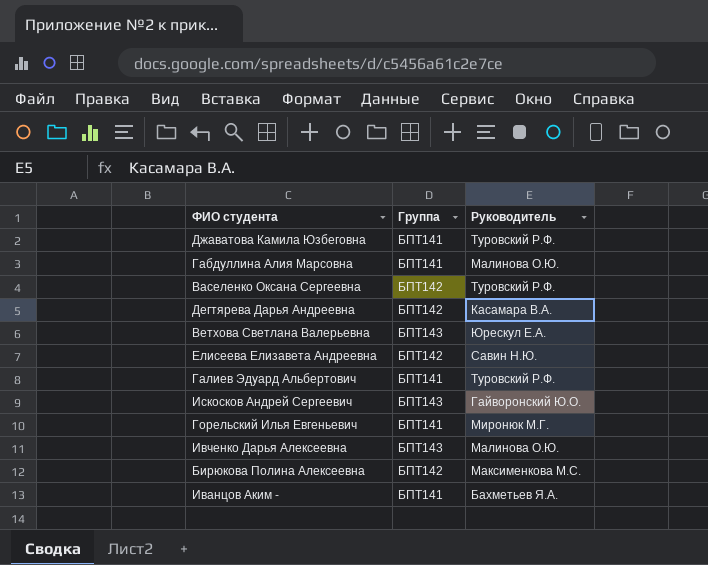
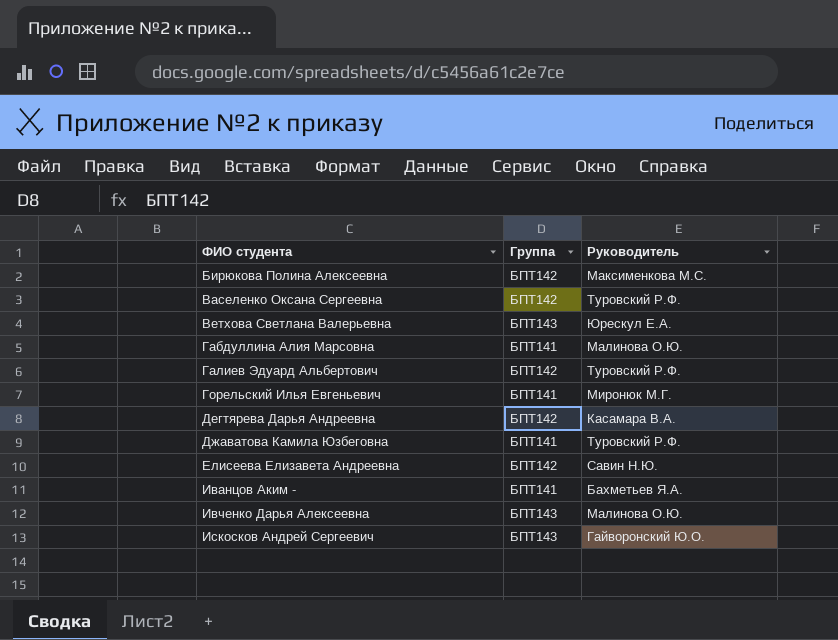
row order: none -> ФИО студента ascending
Галиев Эдуард Альбертович | Группа: БПТ141 -> БПТ142

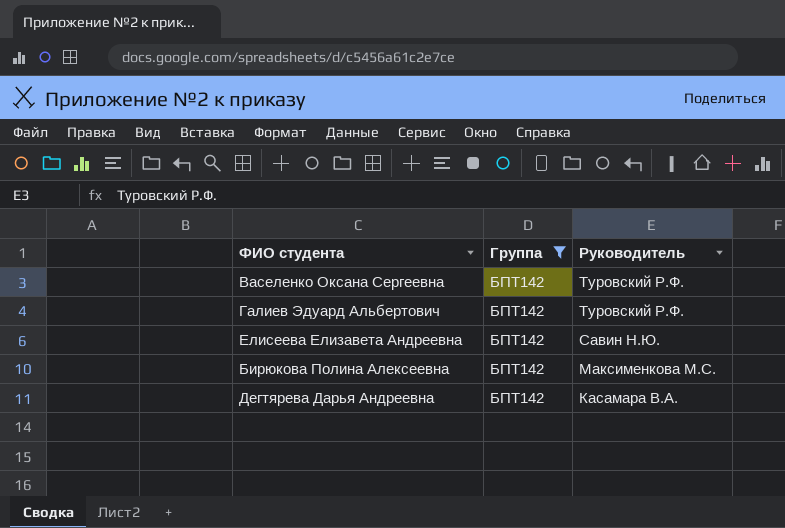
filter: none -> Группа = БПТ142
row order: ФИО студента ascending -> Руководитель descending

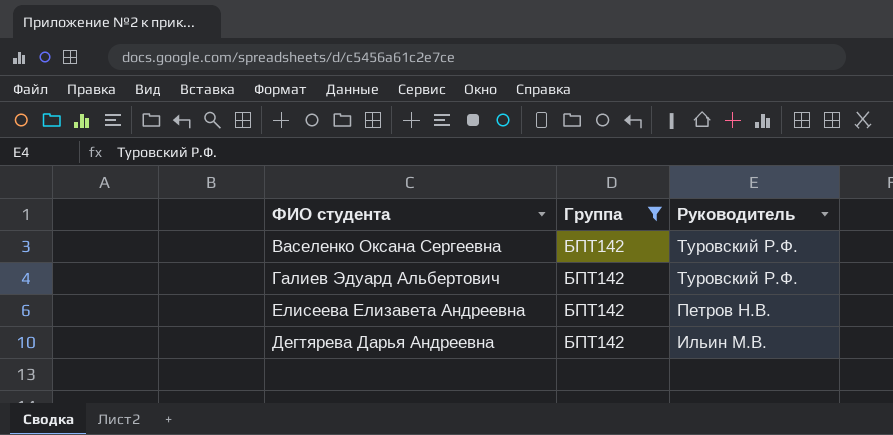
row Бирюкова Полина Алексеевна: БПТ142 | Максименкова М.С. -> none
Елисеева Елизавета Андреевна | Руководитель: Савин Н.Ю. -> Петров Н.В.
Дегтярева Дарья Андреевна | Руководитель: Касамара В.А. -> Ильин М.В.

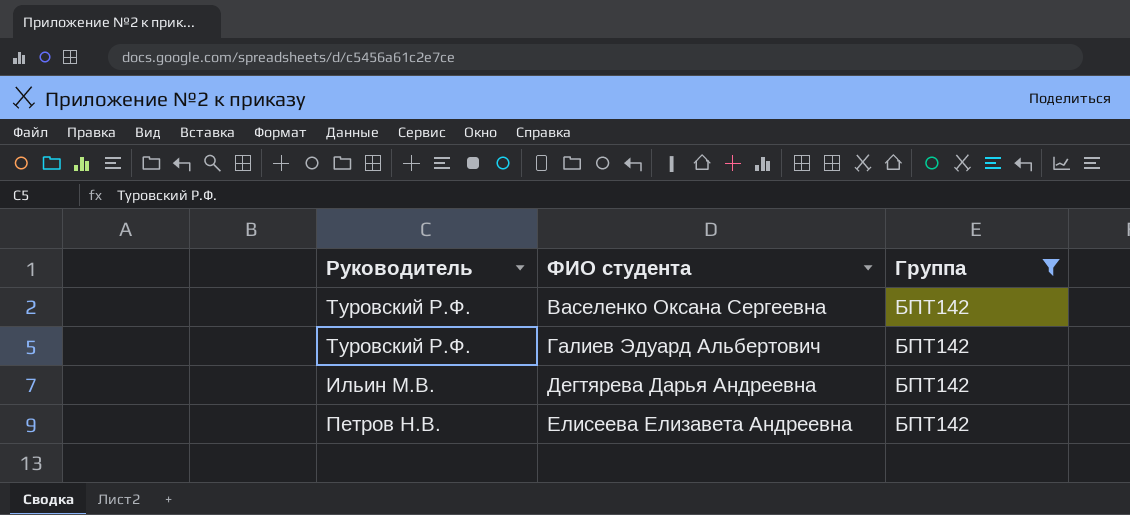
row order: Руководитель descending -> ФИО студента ascending
column Руководитель | position: 3 -> 1

